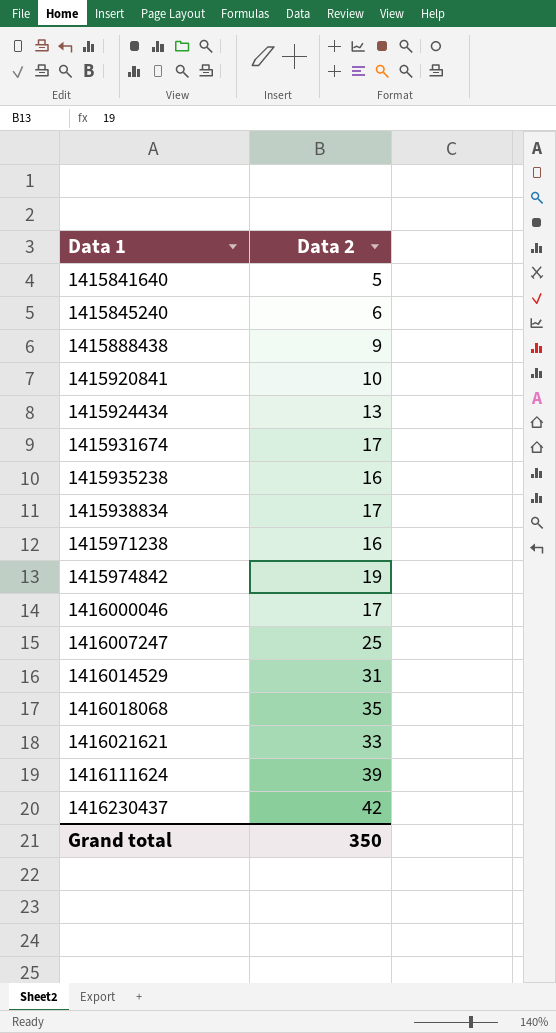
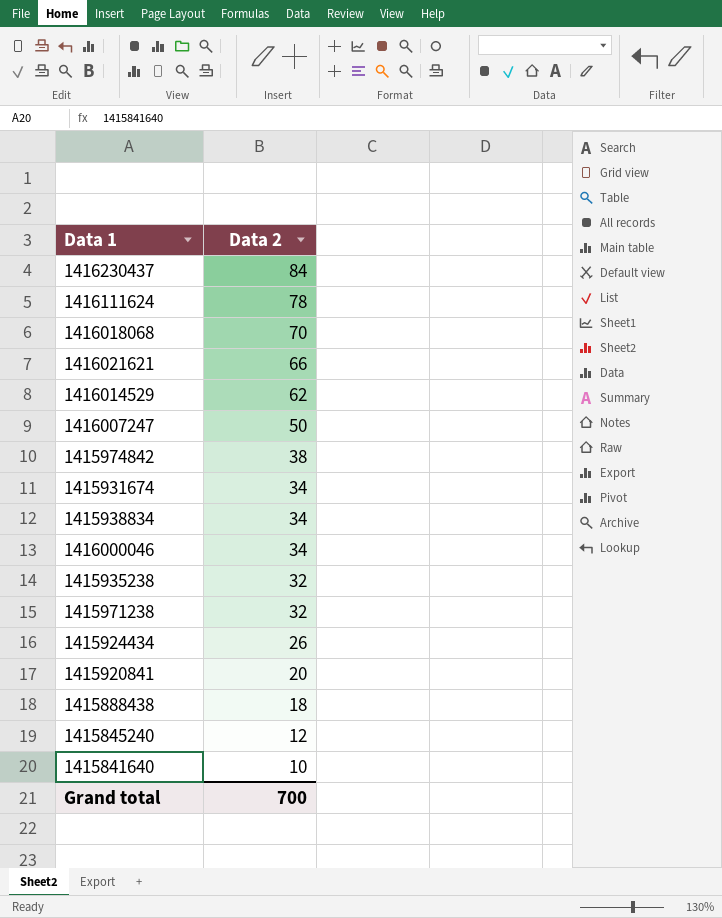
row order: Data 1 ascending -> Data 2 descending
1416230437 | Data 2: 42 -> 84
1416111624 | Data 2: 39 -> 78
1416018068 | Data 2: 35 -> 70
1416021621 | Data 2: 33 -> 66
1416014529 | Data 2: 31 -> 62
1416007247 | Data 2: 25 -> 50
1415974842 | Data 2: 19 -> 38
1415931674 | Data 2: 17 -> 34
1415938834 | Data 2: 17 -> 34
1416000046 | Data 2: 17 -> 34
1415935238 | Data 2: 16 -> 32
1415971238 | Data 2: 16 -> 32
1415924434 | Data 2: 13 -> 26
1415920841 | Data 2: 10 -> 20
1415888438 | Data 2: 9 -> 18
1415845240 | Data 2: 6 -> 12
1415841640 | Data 2: 5 -> 10
Grand total | Data 2: 350 -> 700

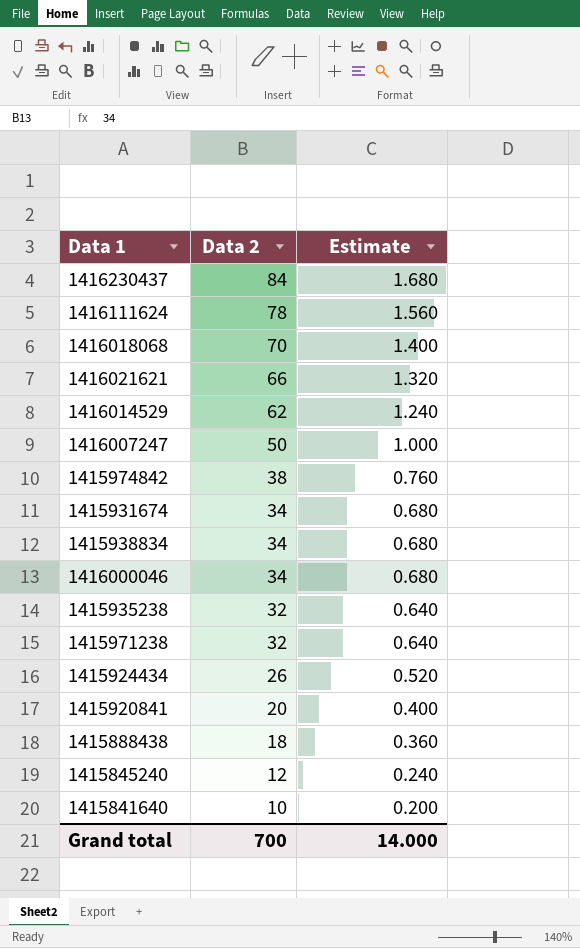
column Estimate | formula: none -> [Data 2] * 0.02

